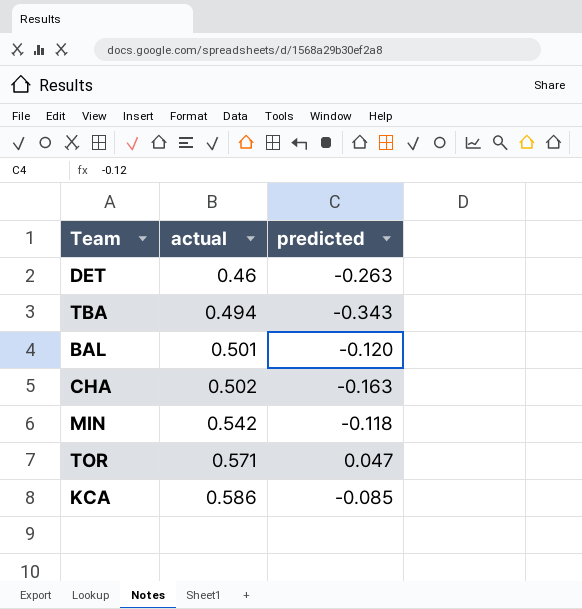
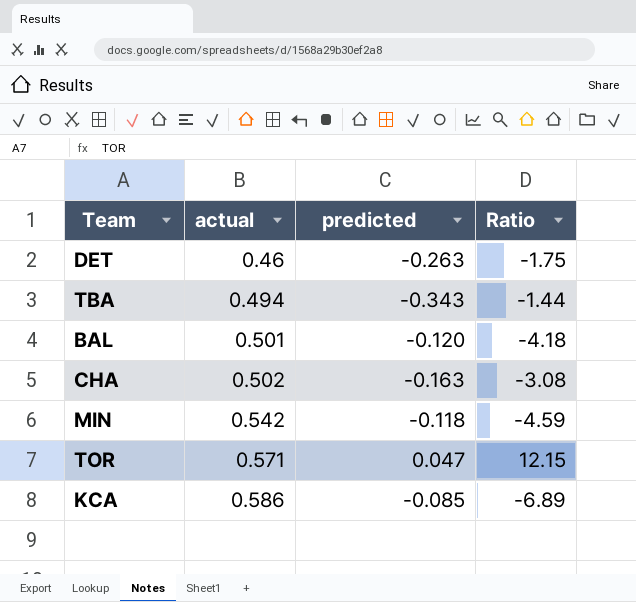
column Ratio | formula: none -> [actual] / [predicted]

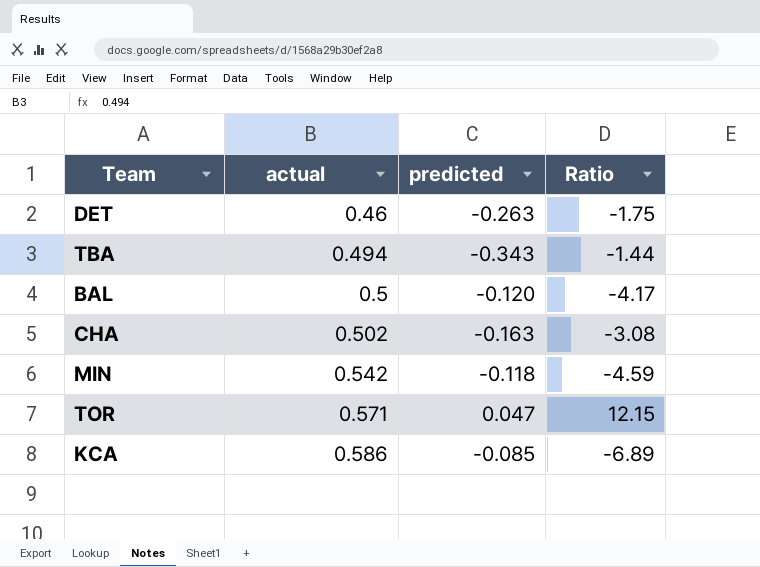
BAL | actual: 0.501 -> 0.5
BAL | Ratio: -4.18 -> -4.17

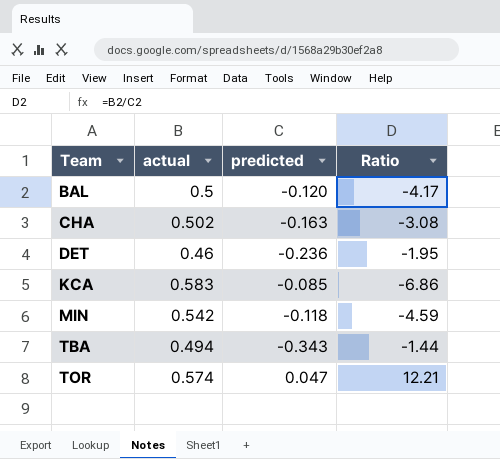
row order: actual ascending -> Team ascending
DET | predicted: -0.263 -> -0.236
DET | Ratio: -1.75 -> -1.95
KCA | actual: 0.586 -> 0.583
KCA | Ratio: -6.89 -> -6.86
TOR | actual: 0.571 -> 0.574
TOR | Ratio: 12.15 -> 12.21

